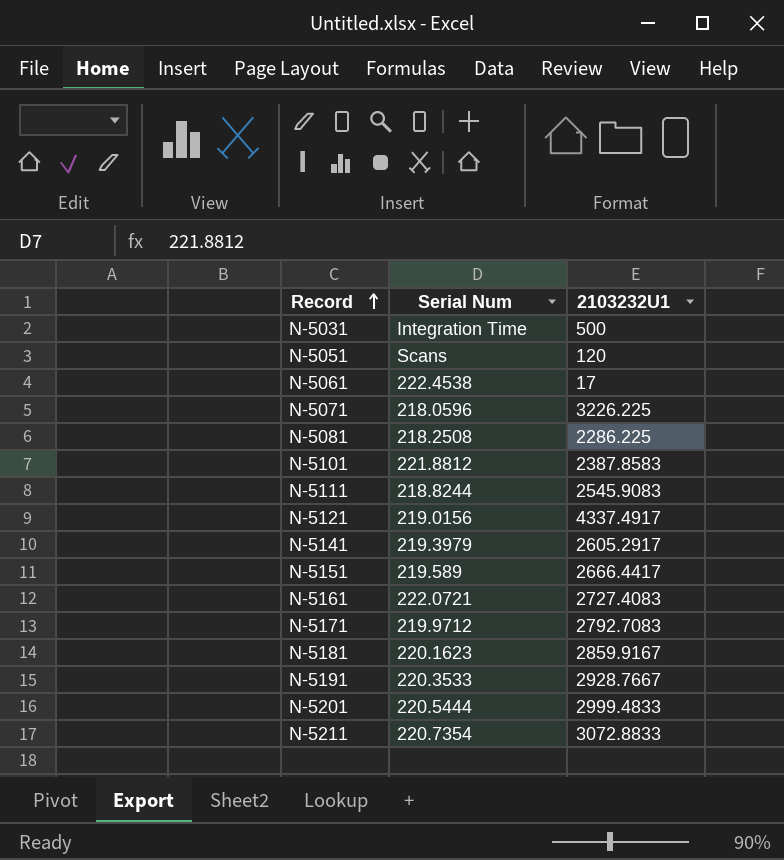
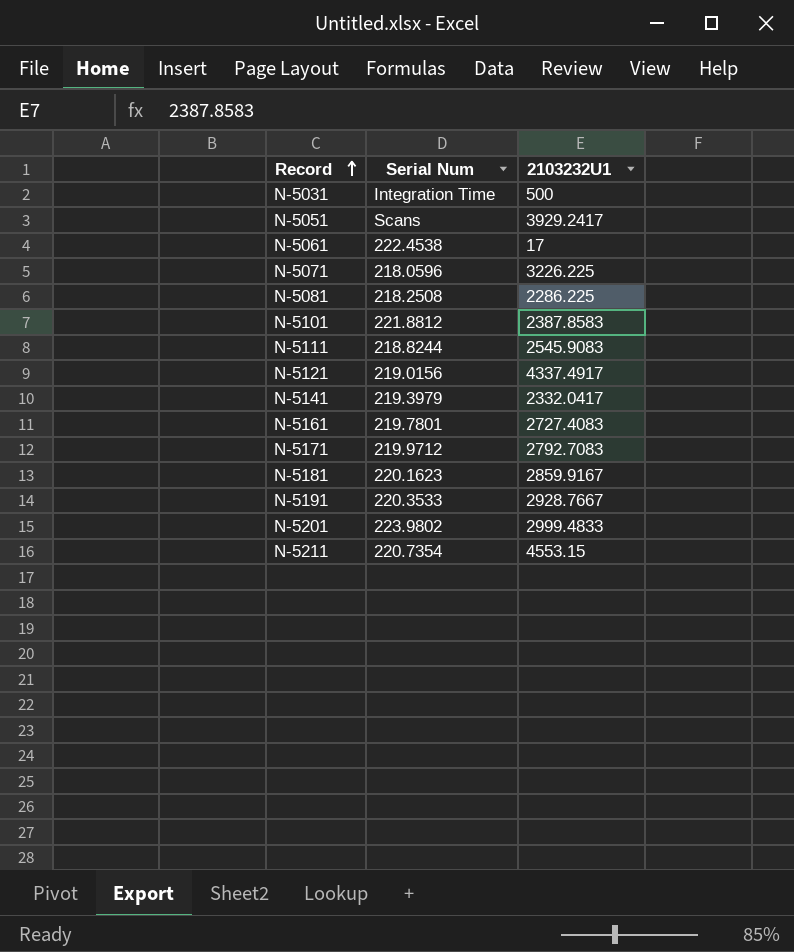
row N-5151: 219.589 | 2666.4417 -> none
N-5051 | 2103232U1: 120 -> 3929.2417
N-5141 | 2103232U1: 2605.2917 -> 2332.0417
N-5161 | Serial Num: 222.0721 -> 219.7801
N-5201 | Serial Num: 220.5444 -> 223.9802
N-5211 | 2103232U1: 3072.8833 -> 4553.15

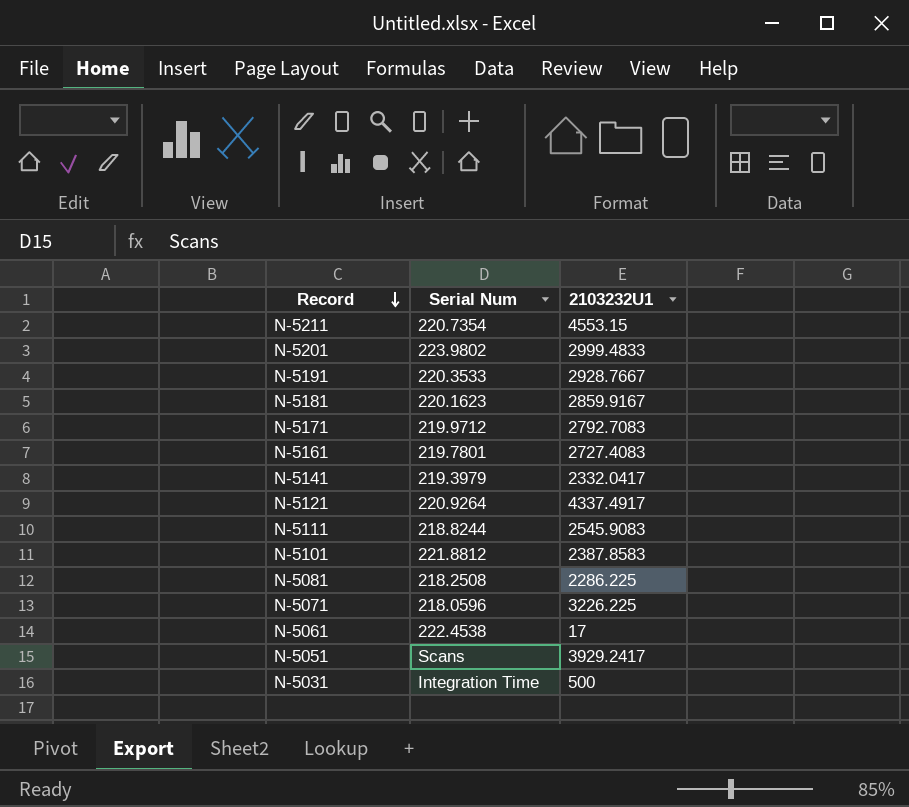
row order: Record ascending -> Record descending
N-5121 | Serial Num: 219.0156 -> 220.9264

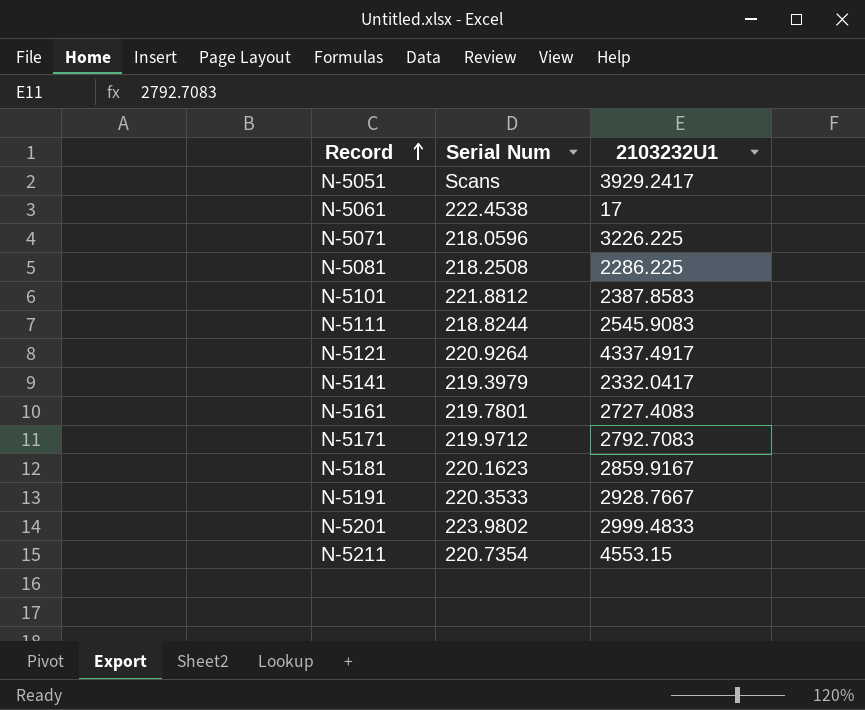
row order: Record descending -> Record ascending
row N-5031: Integration Time | 500 -> none

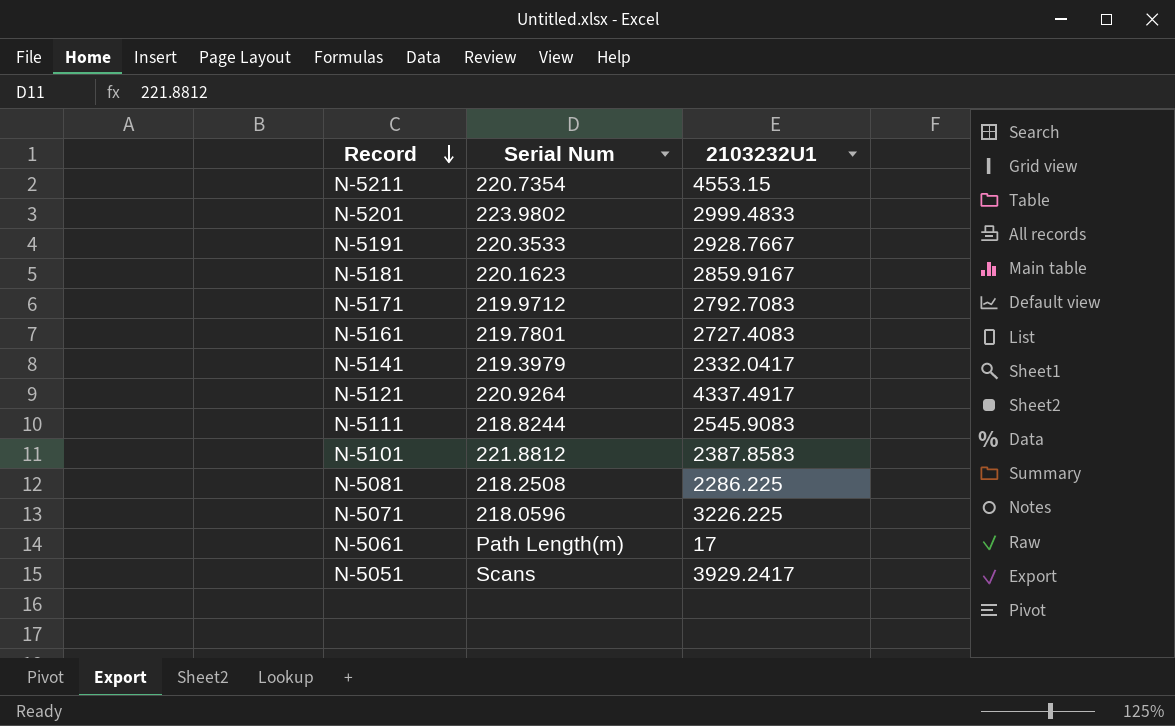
row order: Record ascending -> Record descending
N-5061 | Serial Num: 222.4538 -> Path Length(m)

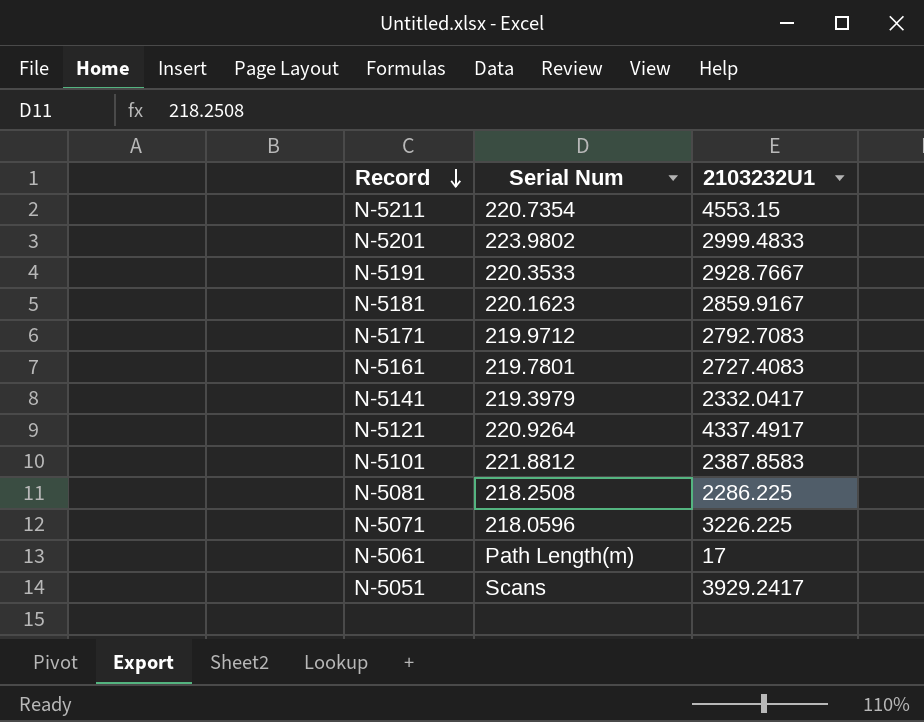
row N-5111: 218.8244 | 2545.9083 -> none

